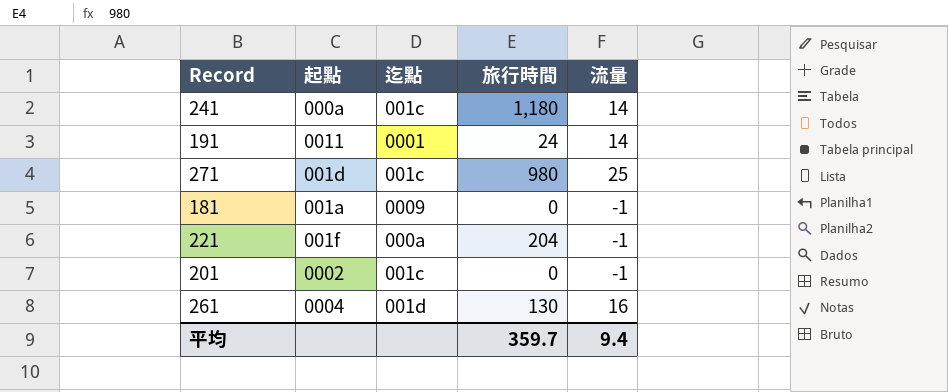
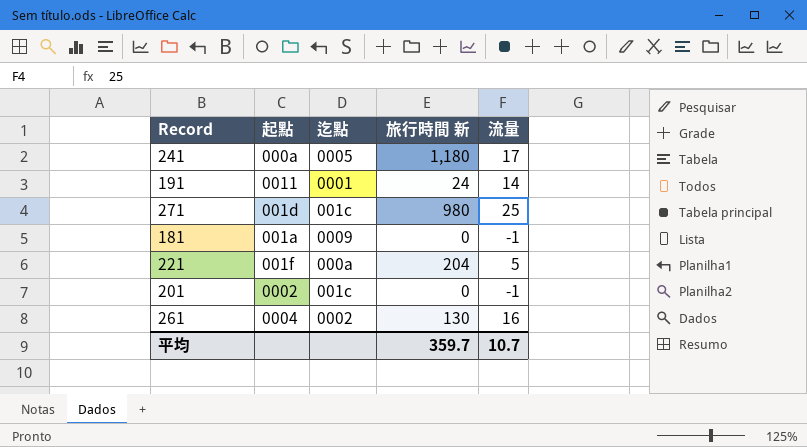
column name: 旅行時間 -> 旅行時間 新
241 | 迄點: 001c -> 0005
241 | 流量: 14 -> 17
221 | 流量: -1 -> 5
261 | 迄點: 001d -> 0002
平均 | 流量: 9.4 -> 10.7

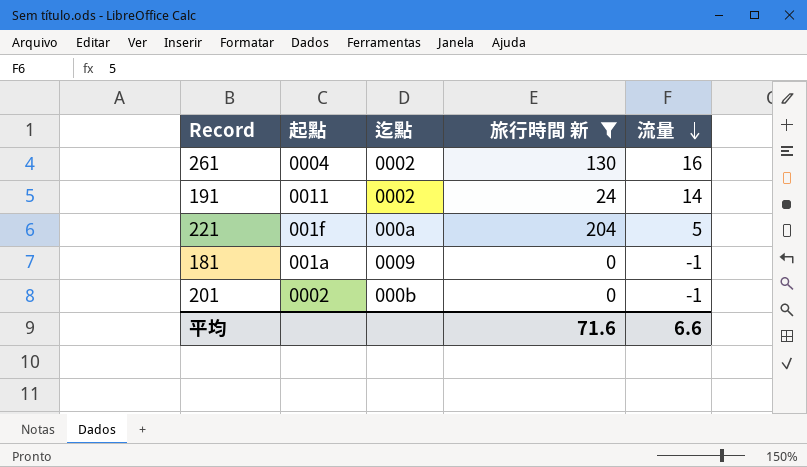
filter: none -> 旅行時間 新 <= 204
row order: none -> 流量 descending
191 | 迄點: 0001 -> 0002
201 | 迄點: 001c -> 000b
平均 | 旅行時間 新: 359.7 -> 71.6
平均 | 流量: 10.7 -> 6.6

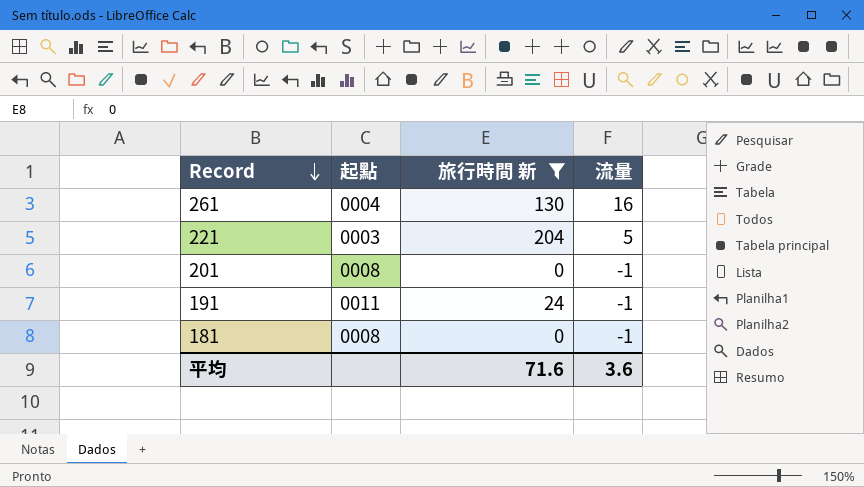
row order: 流量 descending -> Record descending
column 迄點 | position: 3 -> none
221 | 起點: 001f -> 0003
201 | 起點: 0002 -> 0008
191 | 流量: 14 -> -1
181 | 起點: 001a -> 0008
平均 | 流量: 6.6 -> 3.6

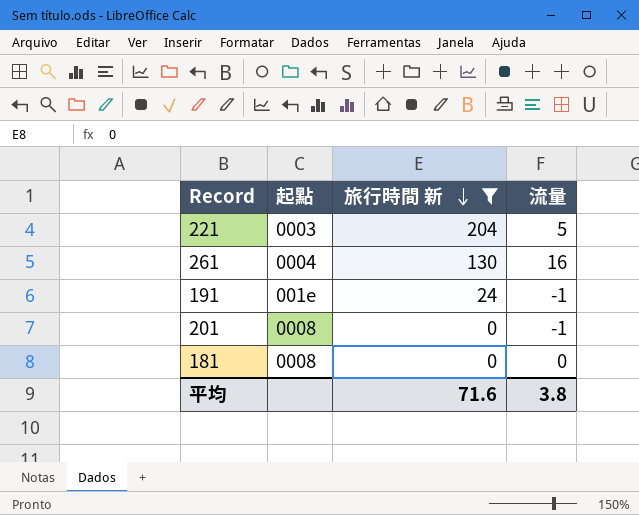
row order: Record descending -> 旅行時間 新 descending
191 | 起點: 0011 -> 001e
181 | 流量: -1 -> 0
平均 | 流量: 3.6 -> 3.8

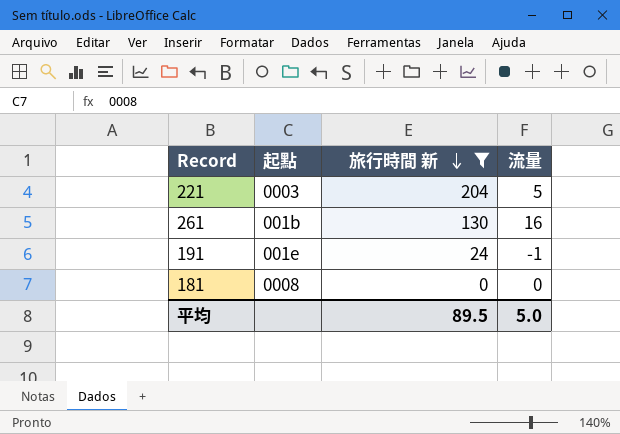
row 201: 0008 | 0 | -1 -> none
261 | 起點: 0004 -> 001b
平均 | 旅行時間 新: 71.6 -> 89.5
平均 | 流量: 3.8 -> 5.0

